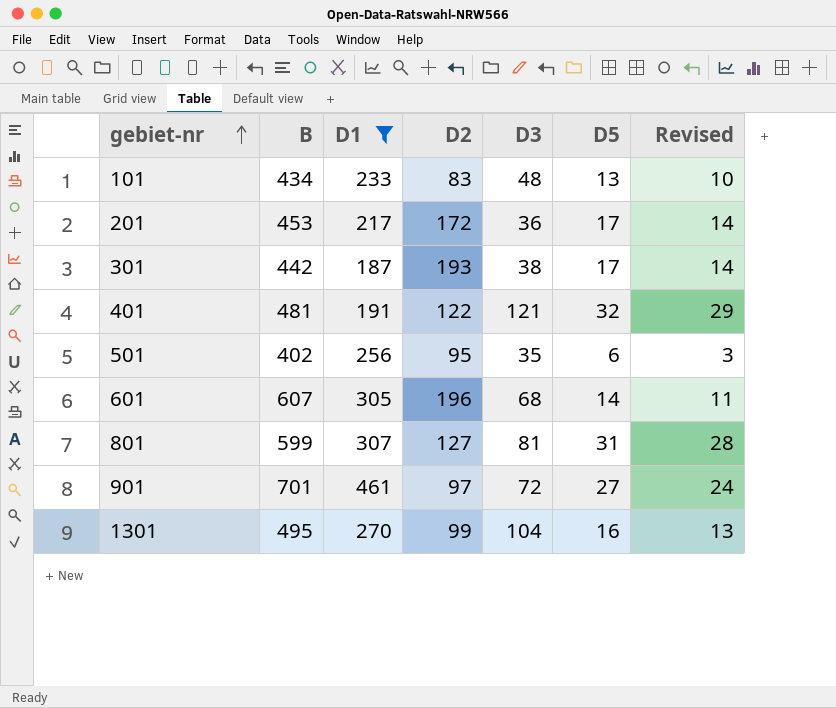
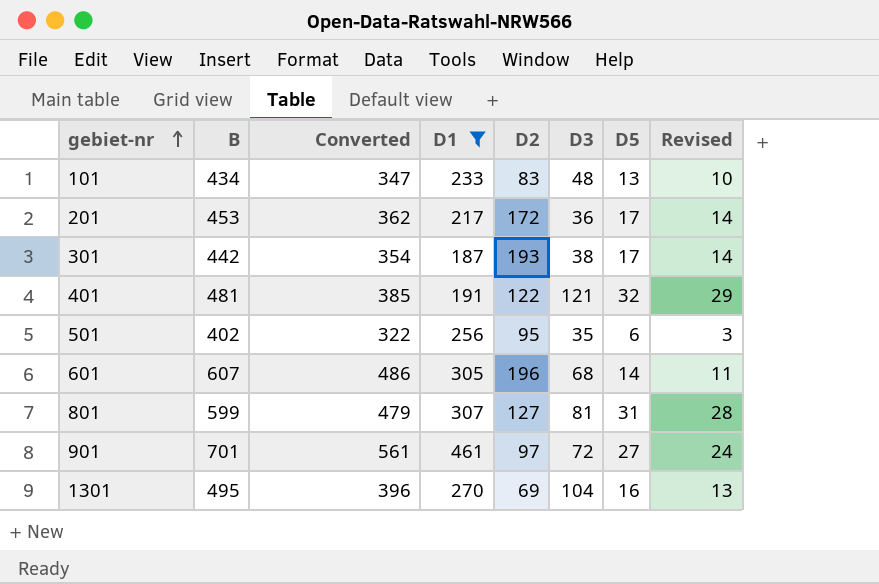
column Converted | formula: none -> [B] * 0.8
1301 | D2: 99 -> 69

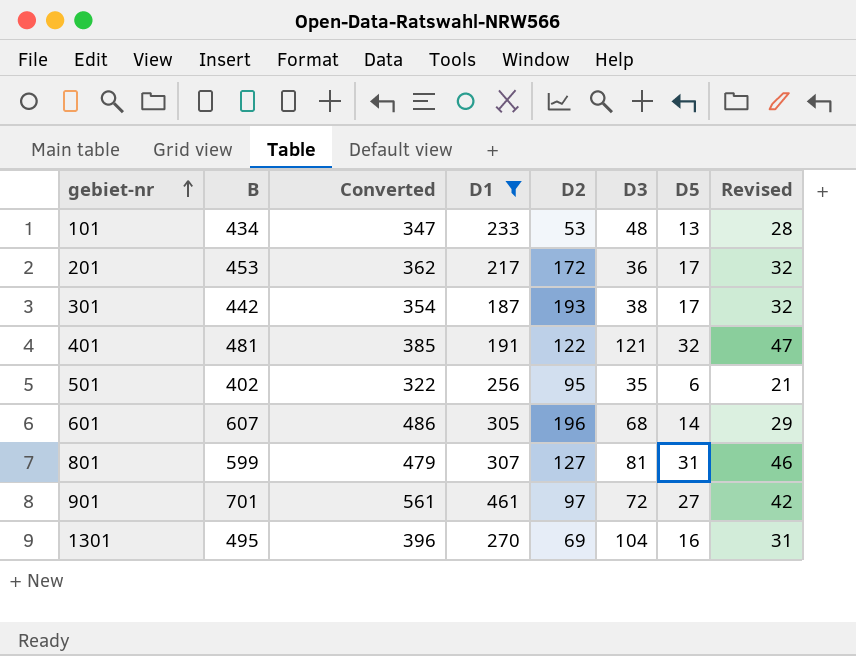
column Revised | formula: [D5] - 3 -> [D5] + 15
101 | D2: 83 -> 53

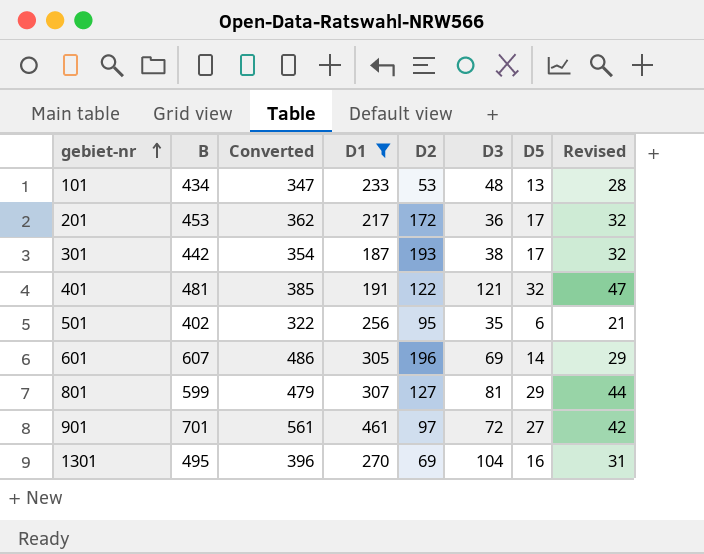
601 | D3: 68 -> 69
801 | D5: 31 -> 29
801 | Revised: 46 -> 44

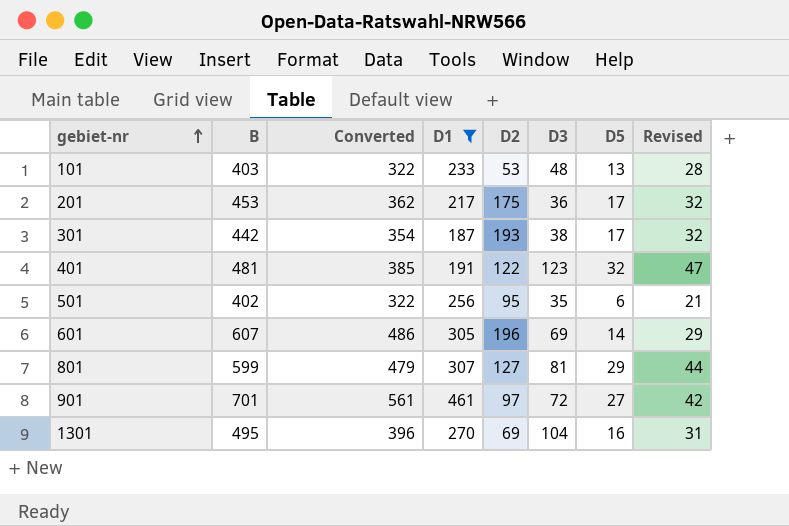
101 | B: 434 -> 403
101 | Converted: 347 -> 322
201 | D2: 172 -> 175
401 | D3: 121 -> 123

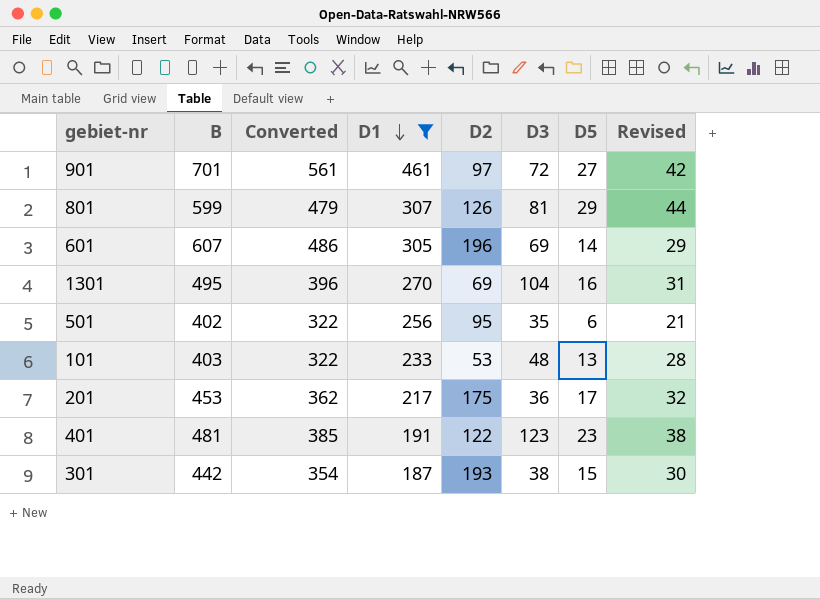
row order: gebiet-nr ascending -> D1 descending
801 | D2: 127 -> 126
401 | D5: 32 -> 23
401 | Revised: 47 -> 38
301 | D5: 17 -> 15
301 | Revised: 32 -> 30

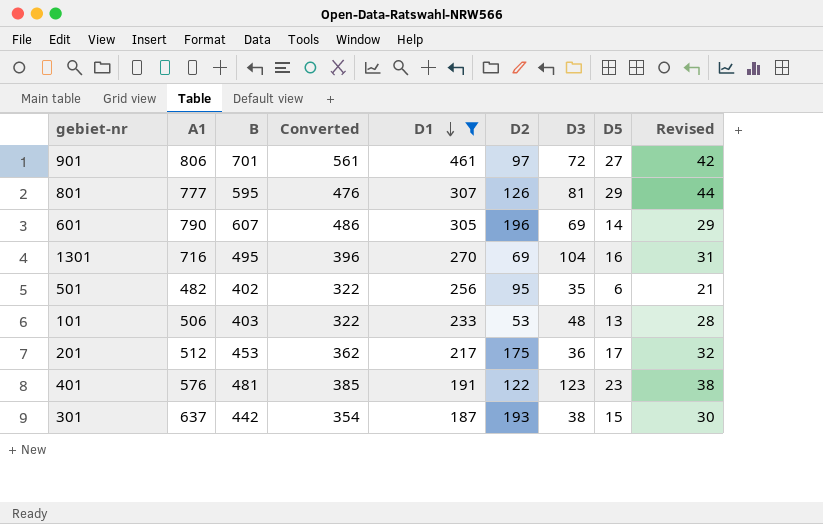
column A1 | position: none -> 2
801 | B: 599 -> 595
801 | Converted: 479 -> 476

